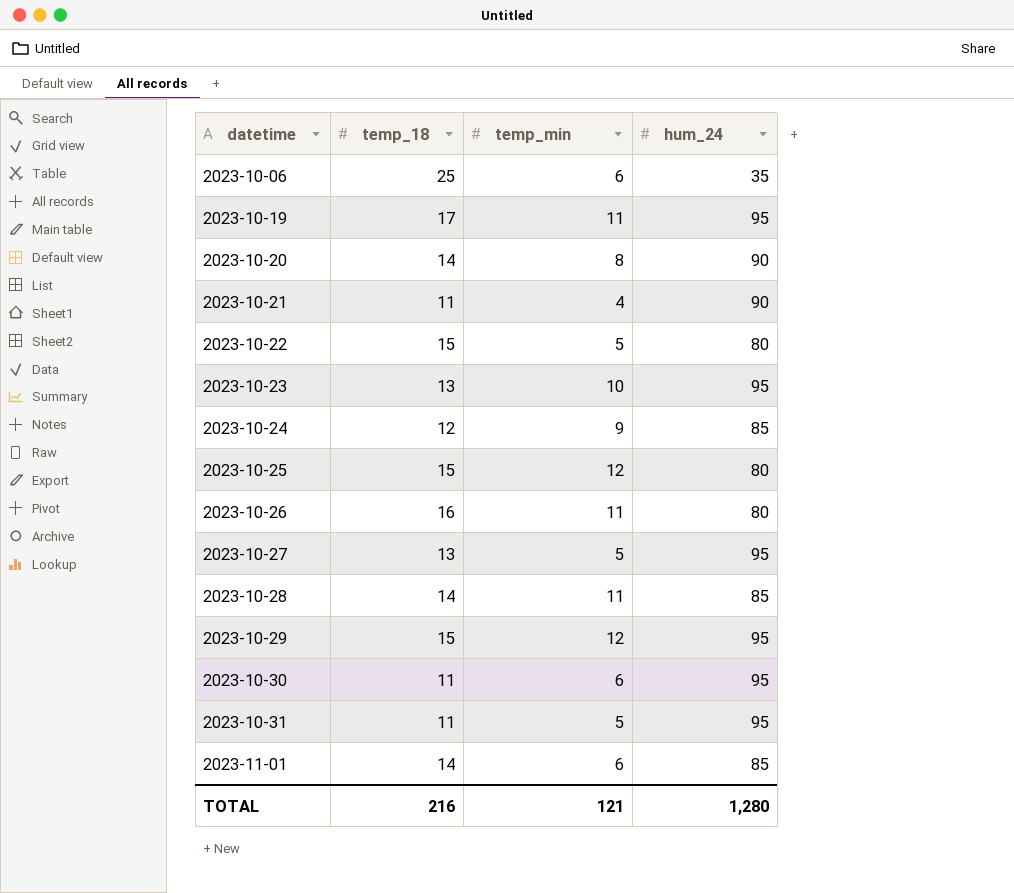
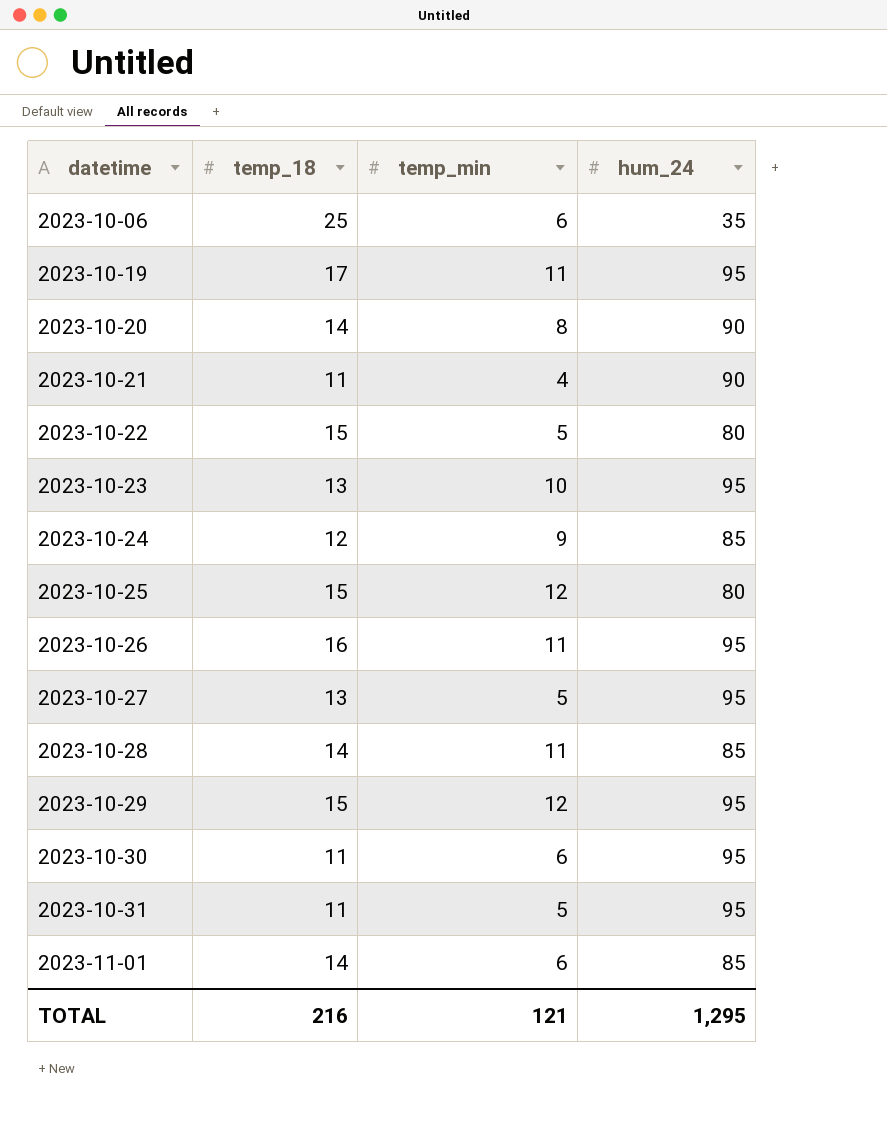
2023-10-26 | hum_24: 80 -> 95
TOTAL | hum_24: 1,280 -> 1,295

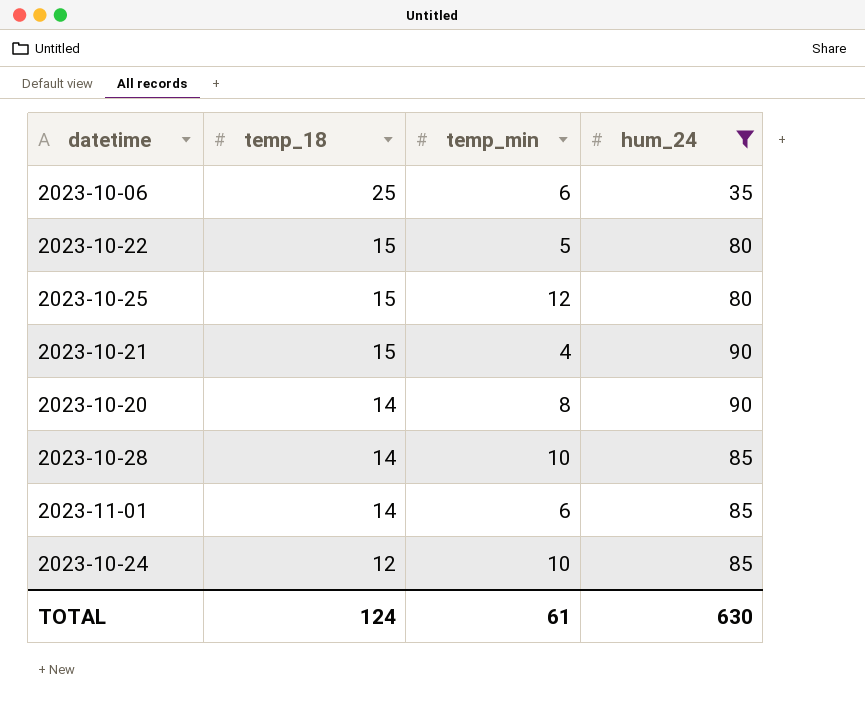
filter: none -> hum_24 != 95
row order: datetime ascending -> temp_18 descending
2023-10-21 | temp_18: 11 -> 15
2023-10-28 | temp_min: 11 -> 10
2023-10-24 | temp_min: 9 -> 10
TOTAL | temp_18: 216 -> 124
TOTAL | temp_min: 121 -> 61
TOTAL | hum_24: 1,295 -> 630

